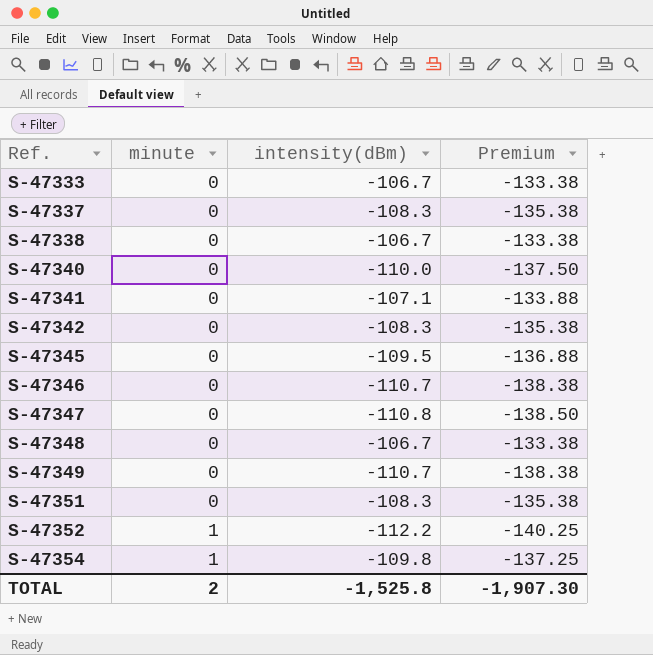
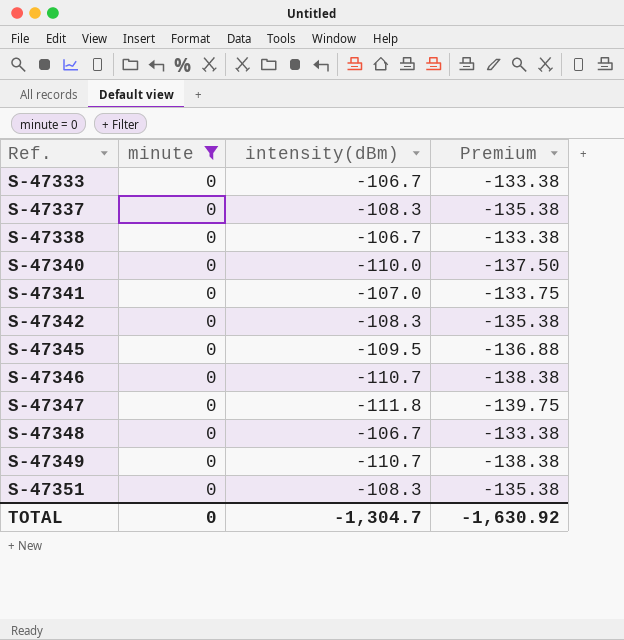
filter: none -> minute = 0
S-47341 | intensity(dBm): -107.1 -> -107.0
S-47341 | Premium: -133.88 -> -133.75
S-47347 | intensity(dBm): -110.8 -> -111.8
S-47347 | Premium: -138.50 -> -139.75
TOTAL | minute: 2 -> 0
TOTAL | intensity(dBm): -1,525.8 -> -1,304.7
TOTAL | Premium: -1,907.30 -> -1,630.92

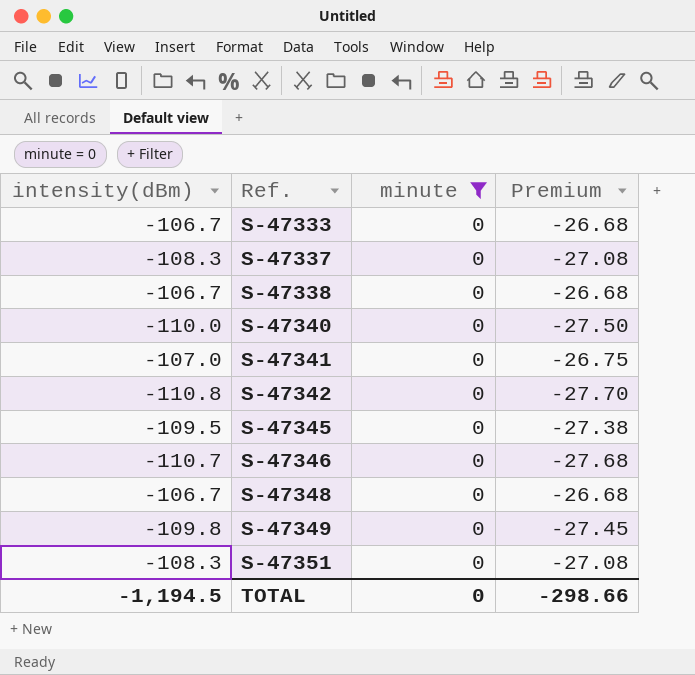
column intensity(dBm) | position: 3 -> 1
column Premium | formula: [intensity(dBm)] * 1.25 -> [intensity(dBm)] * 0.25
row S-47347: 0 | -111.8 | -139.75 -> none
S-47342 | intensity(dBm): -108.3 -> -110.8
S-47349 | intensity(dBm): -110.7 -> -109.8
TOTAL | intensity(dBm): -1,304.7 -> -1,194.5
TOTAL | Premium: -1,630.92 -> -298.66

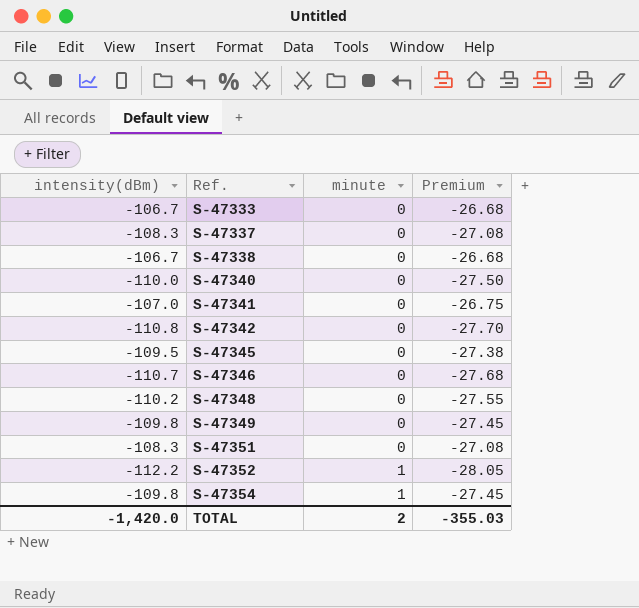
filter: minute = 0 -> none
S-47348 | intensity(dBm): -106.7 -> -110.2
S-47348 | Premium: -26.68 -> -27.55
TOTAL | intensity(dBm): -1,194.5 -> -1,420.0
TOTAL | minute: 0 -> 2
TOTAL | Premium: -298.66 -> -355.03

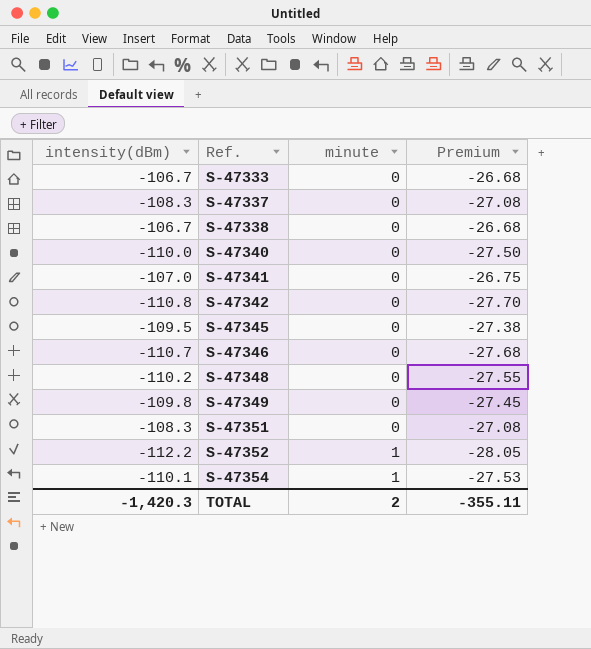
S-47354 | intensity(dBm): -109.8 -> -110.1
S-47354 | Premium: -27.45 -> -27.53
TOTAL | intensity(dBm): -1,420.0 -> -1,420.3
TOTAL | Premium: -355.03 -> -355.11

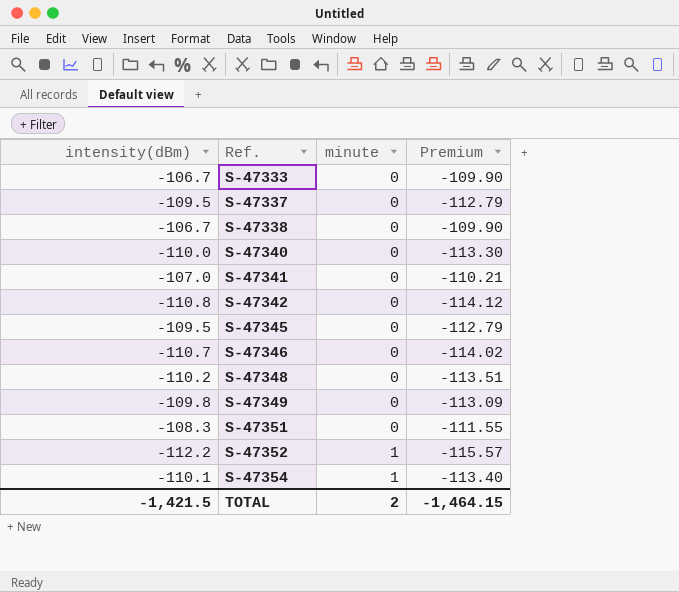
column Premium | formula: [intensity(dBm)] * 0.25 -> [intensity(dBm)] * 1.03
S-47337 | intensity(dBm): -108.3 -> -109.5
TOTAL | intensity(dBm): -1,420.3 -> -1,421.5
TOTAL | Premium: -355.11 -> -1,464.15

